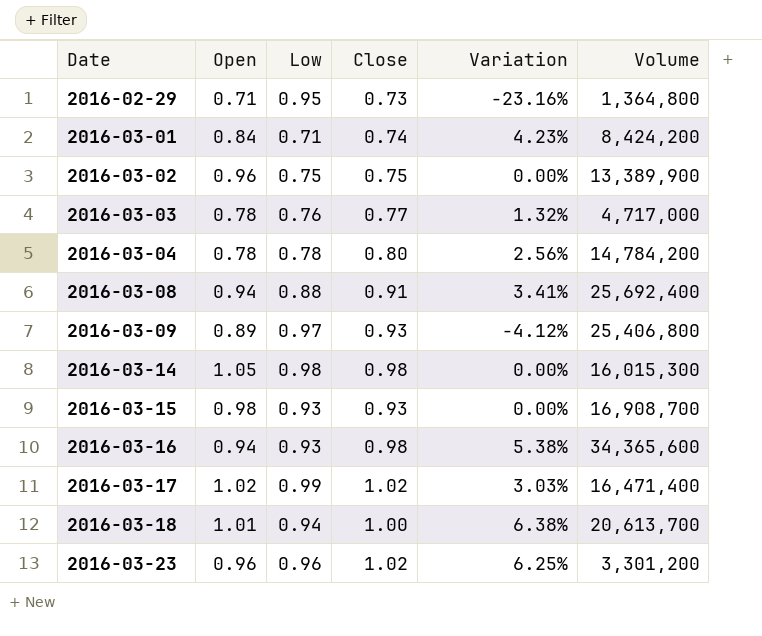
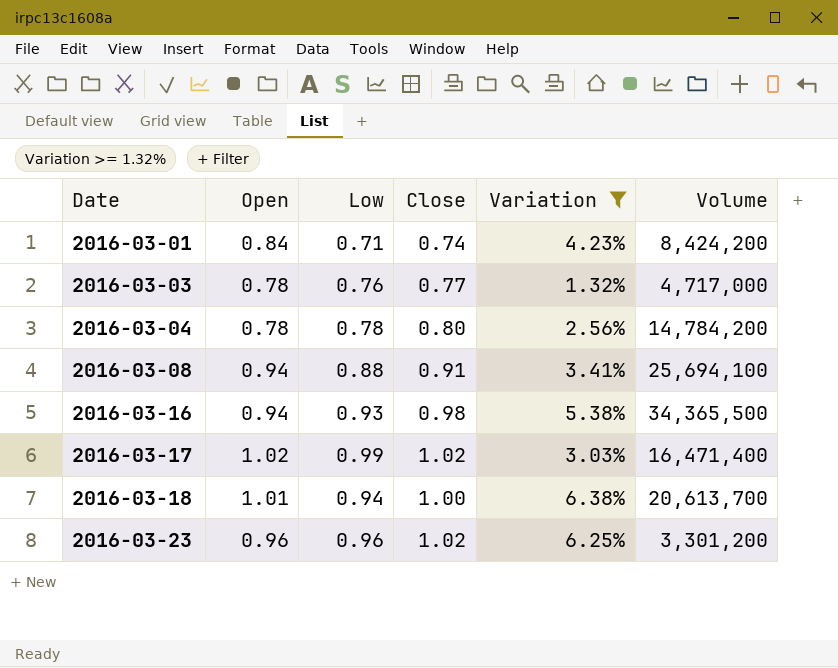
filter: none -> Variation >= 1.32%
2016-03-08 | Volume: 25,692,400 -> 25,694,100
2016-03-16 | Volume: 34,365,600 -> 34,365,500

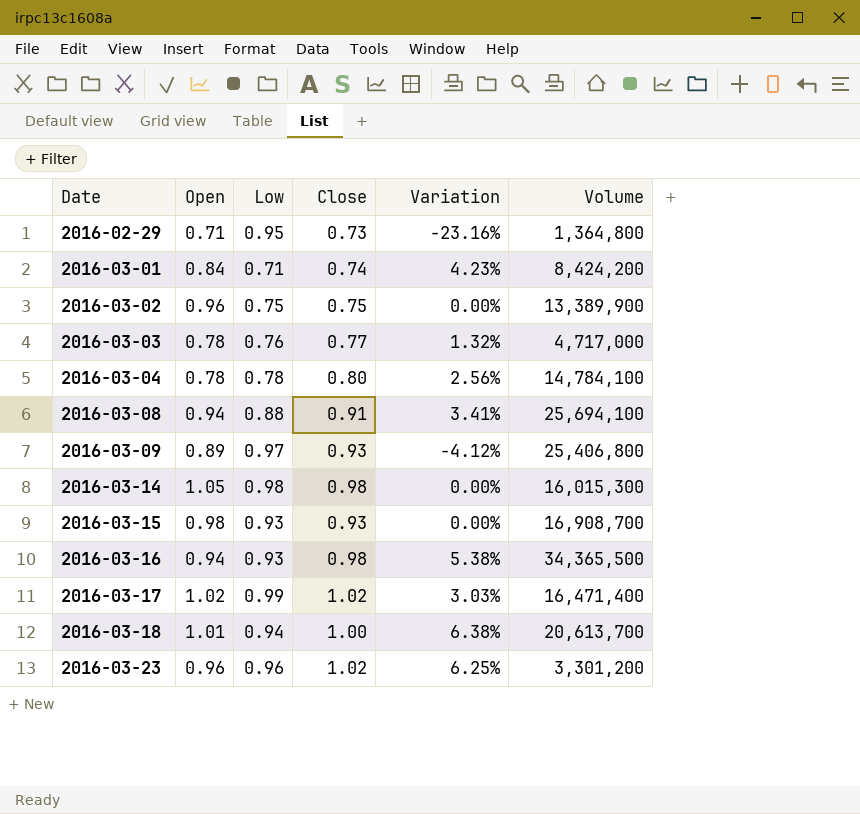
filter: Variation >= 1.32% -> none
2016-03-04 | Volume: 14,784,200 -> 14,784,100

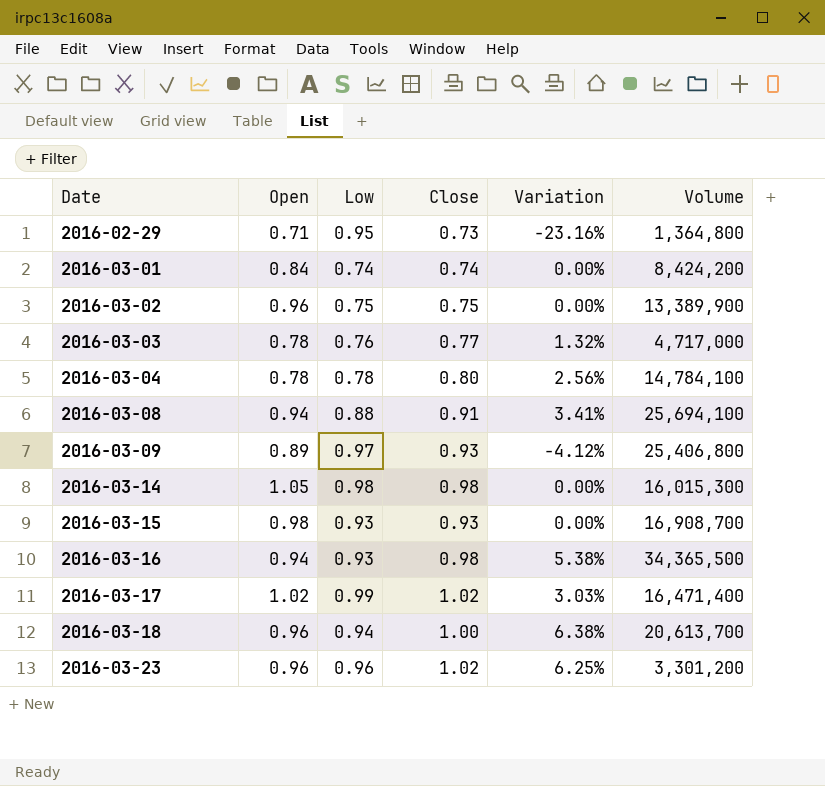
2016-03-01 | Low: 0.71 -> 0.74
2016-03-01 | Variation: 4.23% -> 0.00%
2016-03-18 | Open: 1.01 -> 0.96

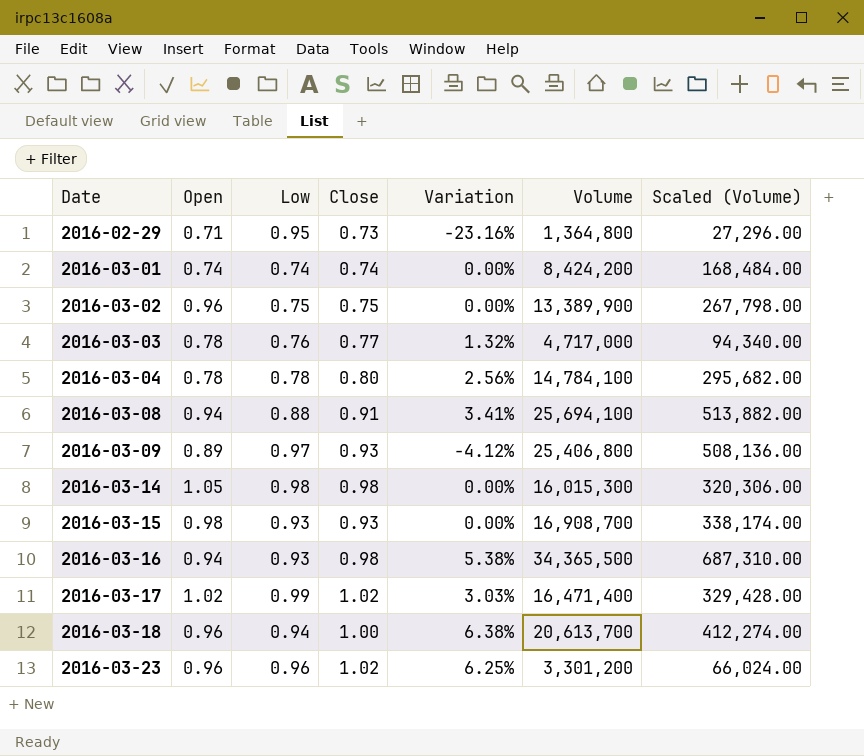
column Scaled (Volume) | formula: none -> [Volume] * 0.02
2016-03-01 | Open: 0.84 -> 0.74

